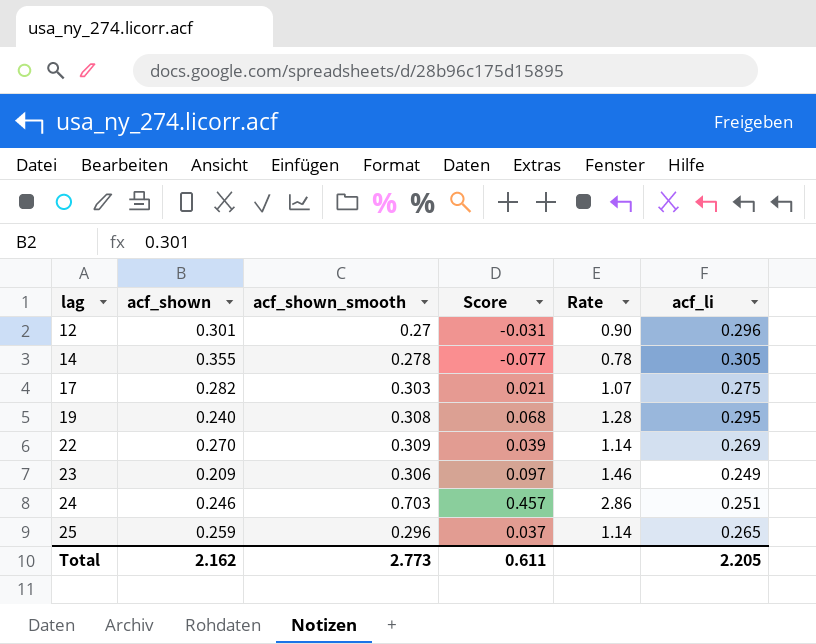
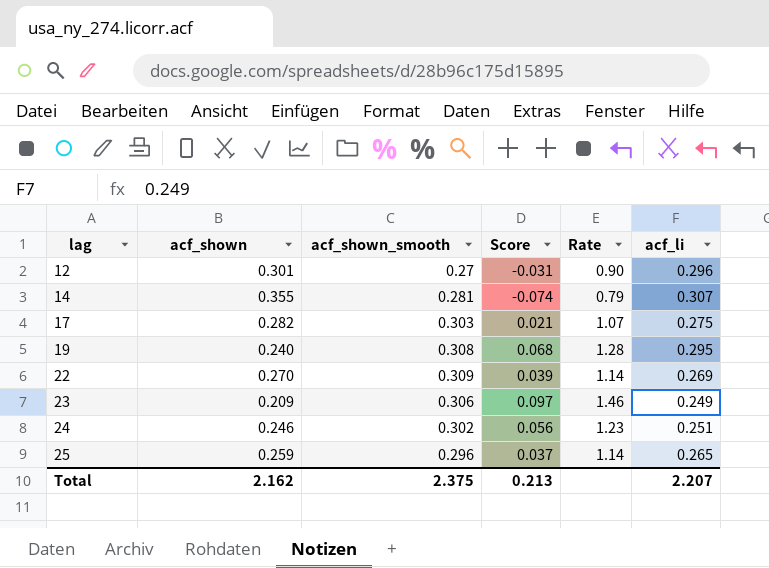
14 | acf_shown_smooth: 0.278 -> 0.281
14 | Score: -0.077 -> -0.074
14 | Rate: 0.78 -> 0.79
14 | acf_li: 0.305 -> 0.307
24 | acf_shown_smooth: 0.703 -> 0.302
24 | Score: 0.457 -> 0.056
24 | Rate: 2.86 -> 1.23
Total | acf_shown_smooth: 2.773 -> 2.375
Total | Score: 0.611 -> 0.213
Total | acf_li: 2.205 -> 2.207

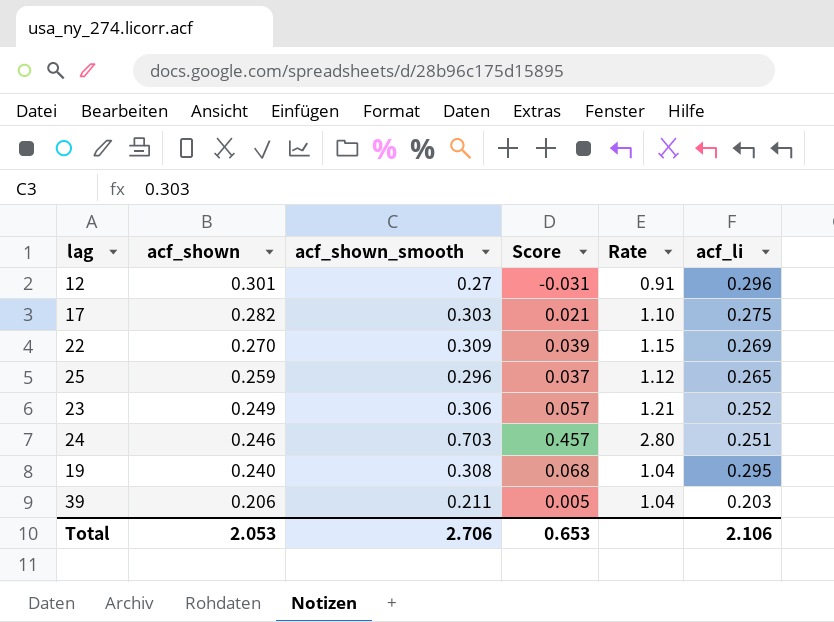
row order: lag ascending -> acf_shown descending
column Rate | formula: [acf_shown_smooth] / [acf_shown] -> [acf_shown_smooth] / [acf_li]
row 14: 0.355 | 0.281 | -0.074 | 0.79 | 0.307 -> none
23 | acf_shown: 0.209 -> 0.249
23 | Score: 0.097 -> 0.057
23 | acf_li: 0.249 -> 0.252
24 | acf_shown_smooth: 0.302 -> 0.703
24 | Score: 0.056 -> 0.457
row 39: none -> 0.206 | 0.211 | 0.005 | 1.04 | 0.203
Total | acf_shown: 2.162 -> 2.053
Total | acf_shown_smooth: 2.375 -> 2.706
Total | Score: 0.213 -> 0.653
Total | acf_li: 2.207 -> 2.106

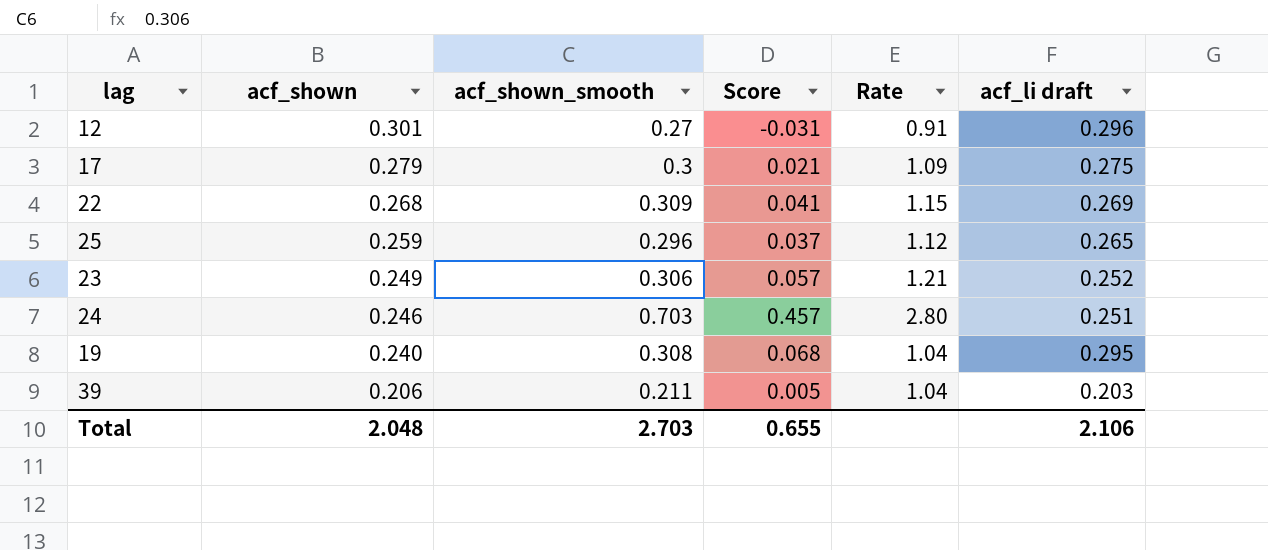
column name: acf_li -> acf_li draft
17 | acf_shown: 0.282 -> 0.279
17 | acf_shown_smooth: 0.303 -> 0.3
17 | Rate: 1.10 -> 1.09
22 | acf_shown: 0.270 -> 0.268
22 | Score: 0.039 -> 0.041
Total | acf_shown: 2.053 -> 2.048
Total | acf_shown_smooth: 2.706 -> 2.703
Total | Score: 0.653 -> 0.655

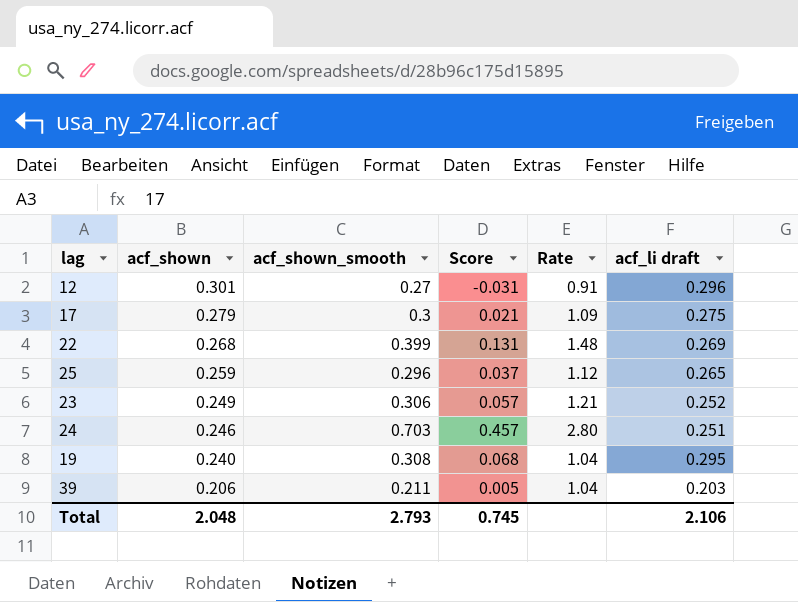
22 | acf_shown_smooth: 0.309 -> 0.399
22 | Score: 0.041 -> 0.131
22 | Rate: 1.15 -> 1.48
Total | acf_shown_smooth: 2.703 -> 2.793
Total | Score: 0.655 -> 0.745

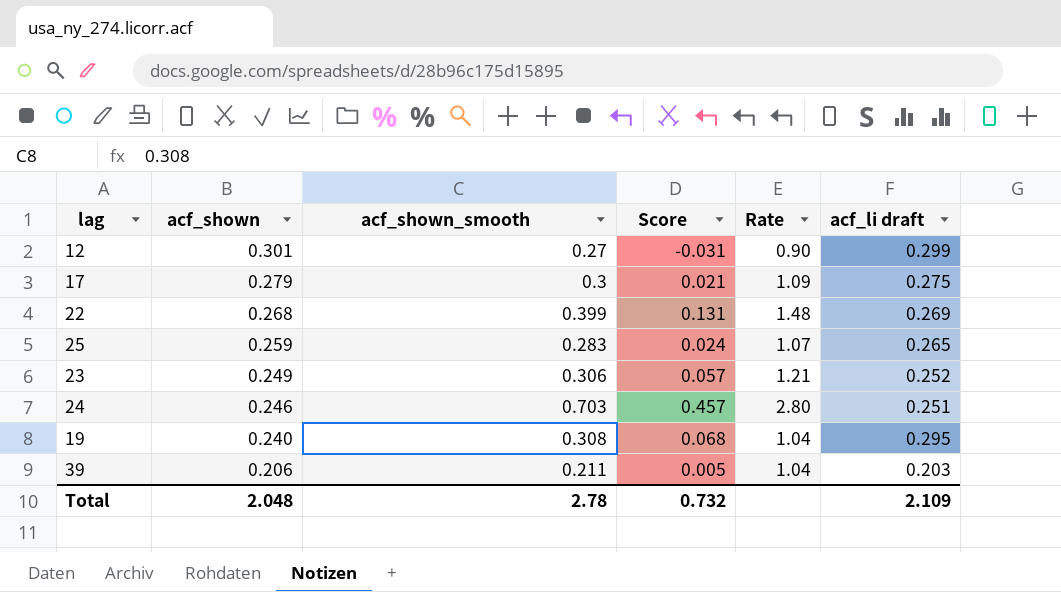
12 | Rate: 0.91 -> 0.90
12 | acf_li draft: 0.296 -> 0.299
25 | acf_shown_smooth: 0.296 -> 0.283
25 | Score: 0.037 -> 0.024
25 | Rate: 1.12 -> 1.07
Total | acf_shown_smooth: 2.793 -> 2.78
Total | Score: 0.745 -> 0.732
Total | acf_li draft: 2.106 -> 2.109

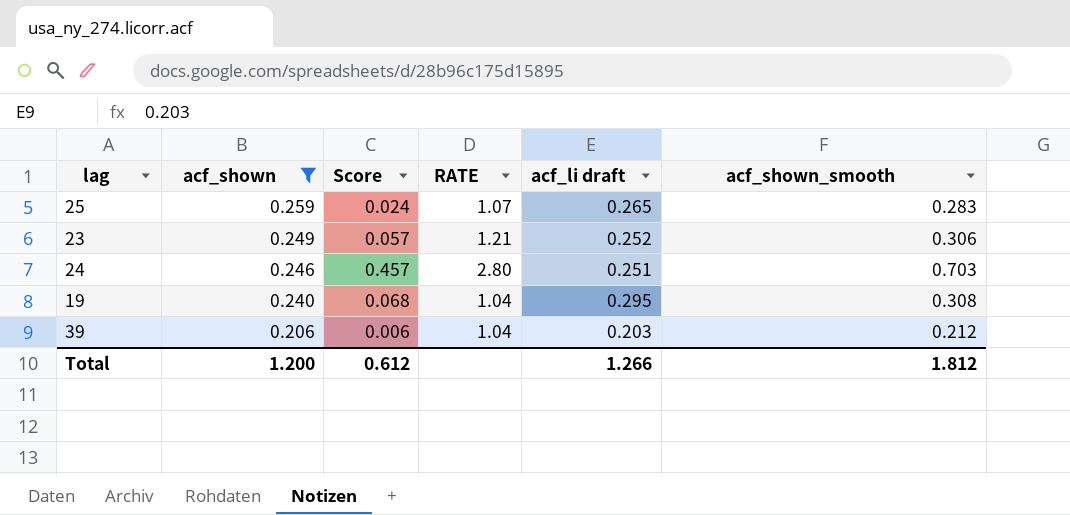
filter: none -> acf_shown <= 0.259
column name: Rate -> RATE
column acf_shown_smooth | position: 3 -> 6
39 | Score: 0.005 -> 0.006
39 | acf_shown_smooth: 0.211 -> 0.212
Total | acf_shown: 2.048 -> 1.200
Total | Score: 0.732 -> 0.612
Total | acf_li draft: 2.109 -> 1.266
Total | acf_shown_smooth: 2.78 -> 1.812

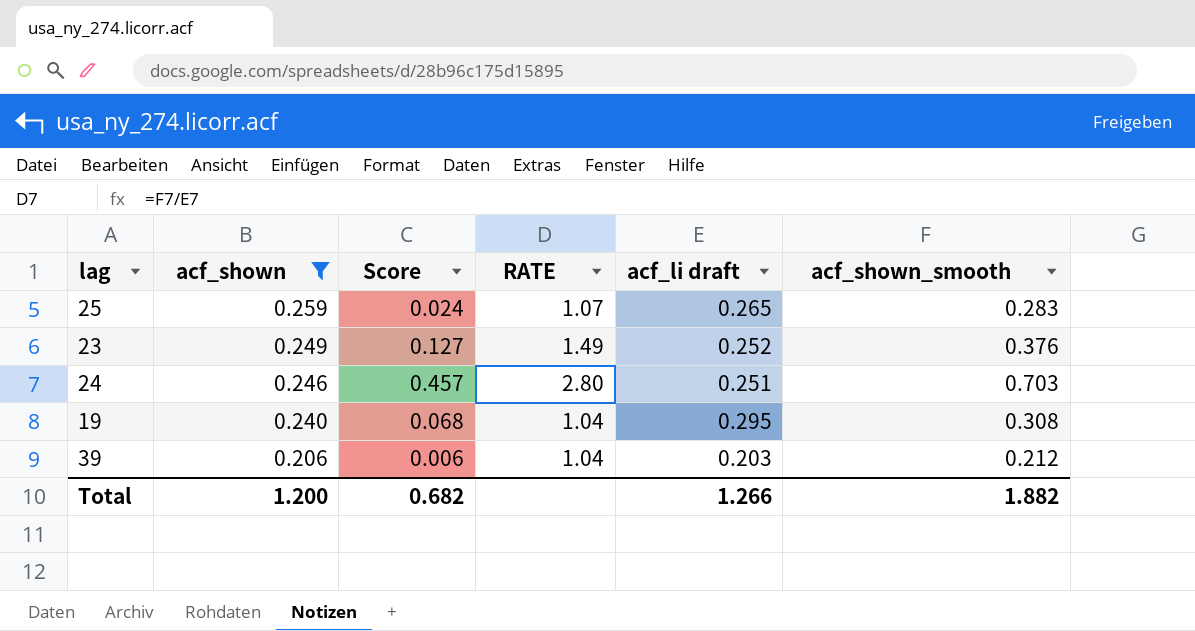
23 | Score: 0.057 -> 0.127
23 | RATE: 1.21 -> 1.49
23 | acf_shown_smooth: 0.306 -> 0.376
Total | Score: 0.612 -> 0.682
Total | acf_shown_smooth: 1.812 -> 1.882

